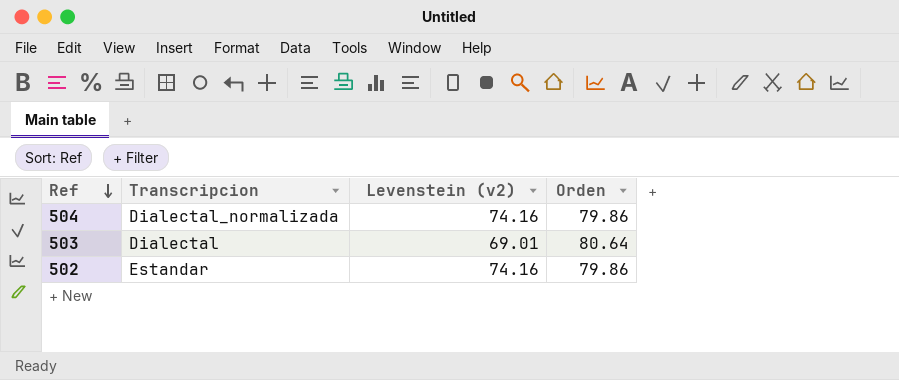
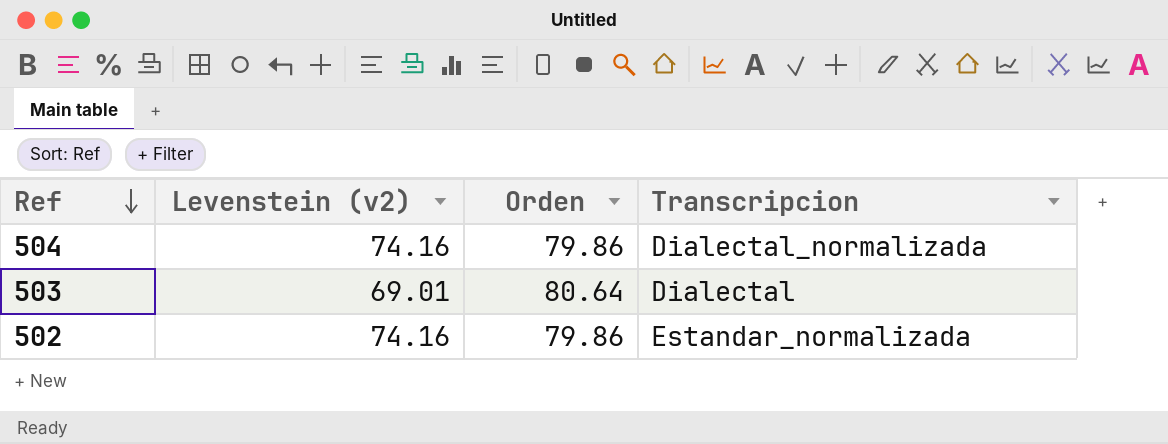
column Transcripcion | position: 2 -> 4
502 | Transcripcion: Estandar -> Estandar_normalizada

